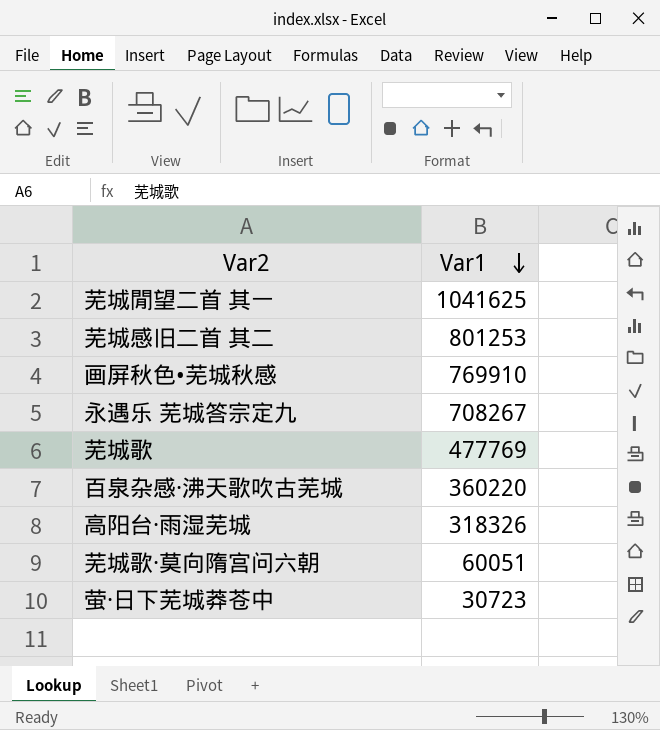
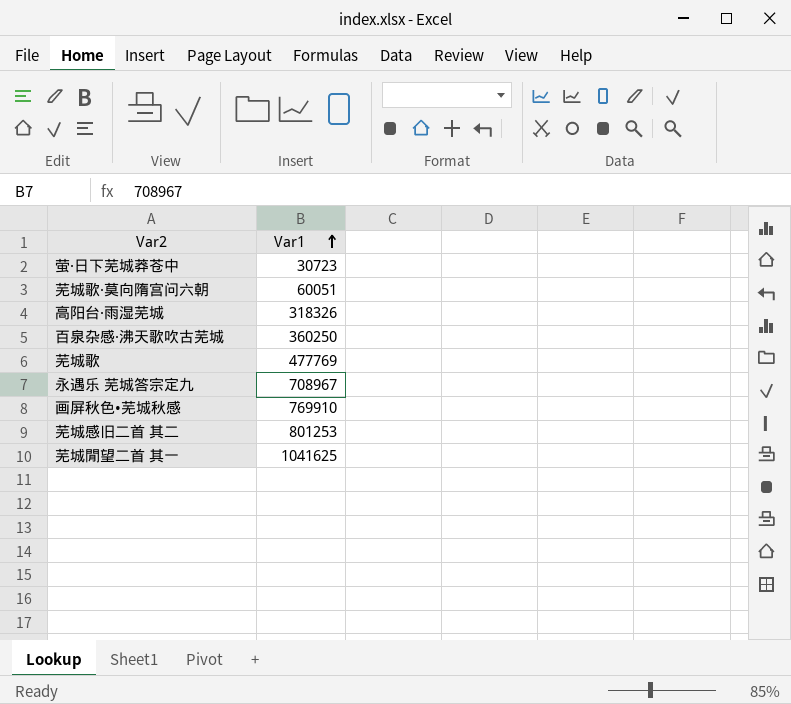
row order: Var1 descending -> Var1 ascending
百泉杂感·沸天歌吹古芜城 | Var1: 360220 -> 360250
永遇乐 芜城答宗定九 | Var1: 708267 -> 708967

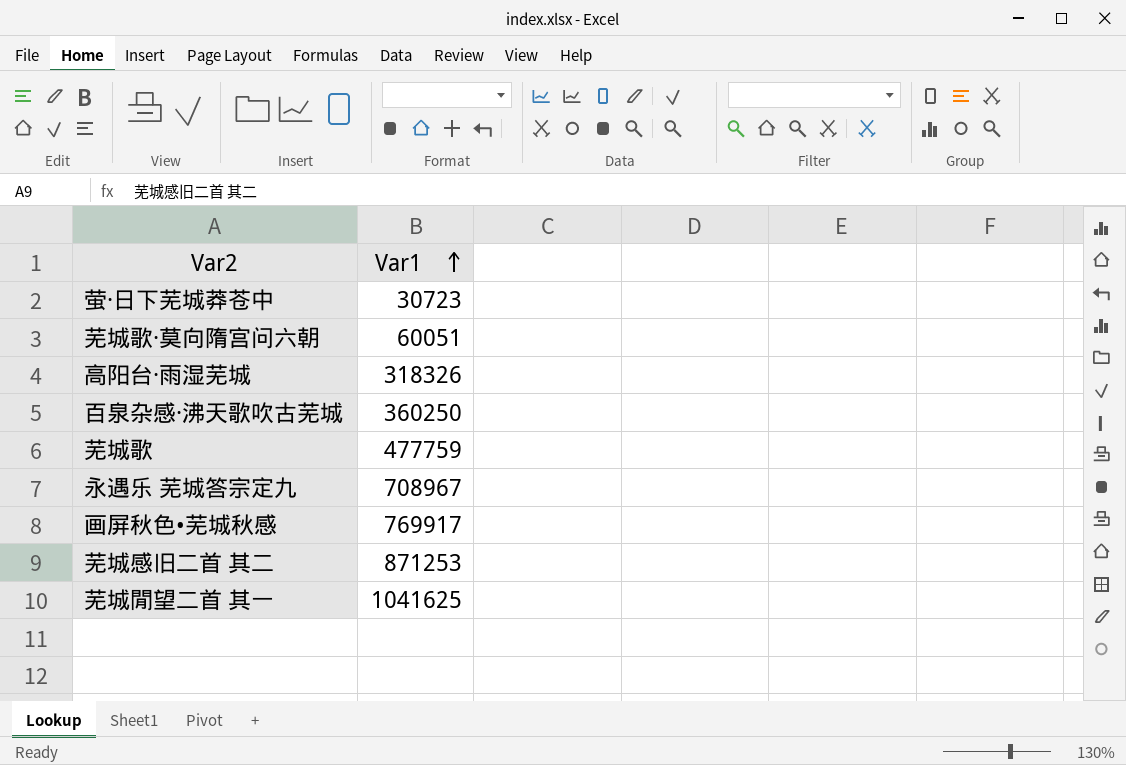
芜城歌 | Var1: 477769 -> 477759
画屏秋色•芜城秋感 | Var1: 769910 -> 769917
芜城感旧二首 其二 | Var1: 801253 -> 871253

